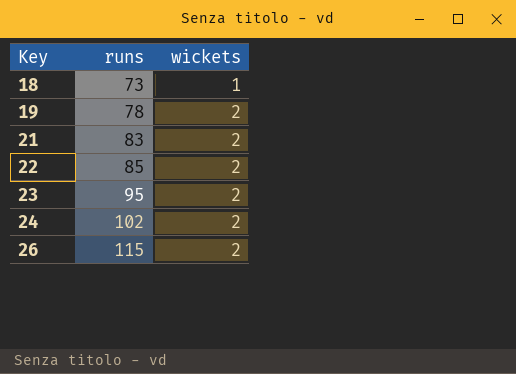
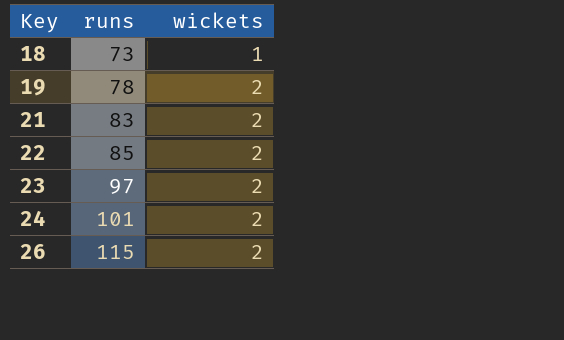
23 | runs: 95 -> 97
24 | runs: 102 -> 101

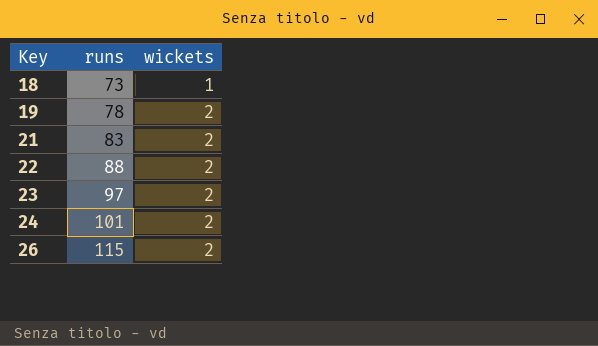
22 | runs: 85 -> 88

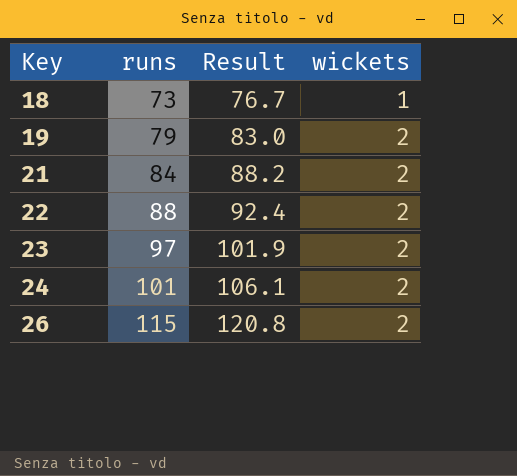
column Result | formula: none -> [runs] * 1.05
19 | runs: 78 -> 79
21 | runs: 83 -> 84

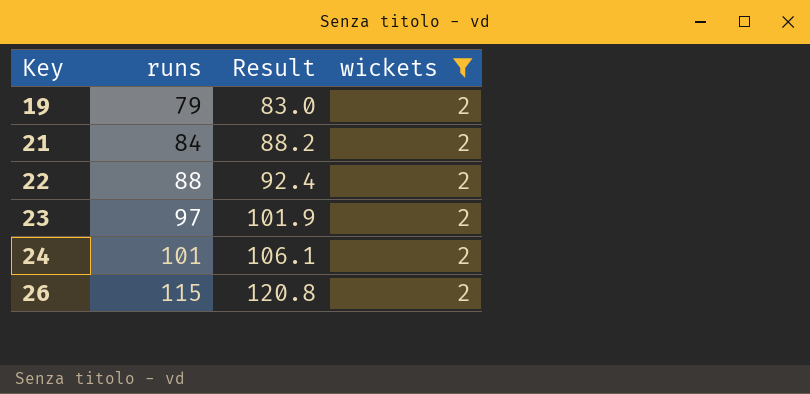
filter: none -> wickets = 2

